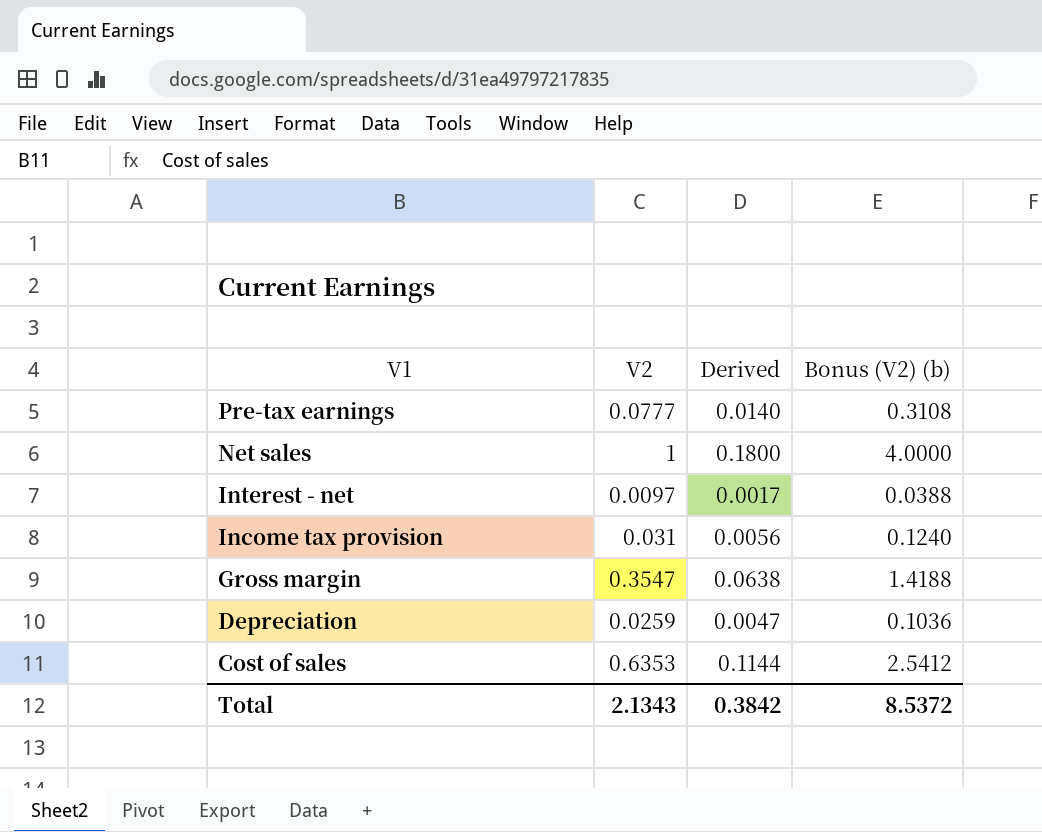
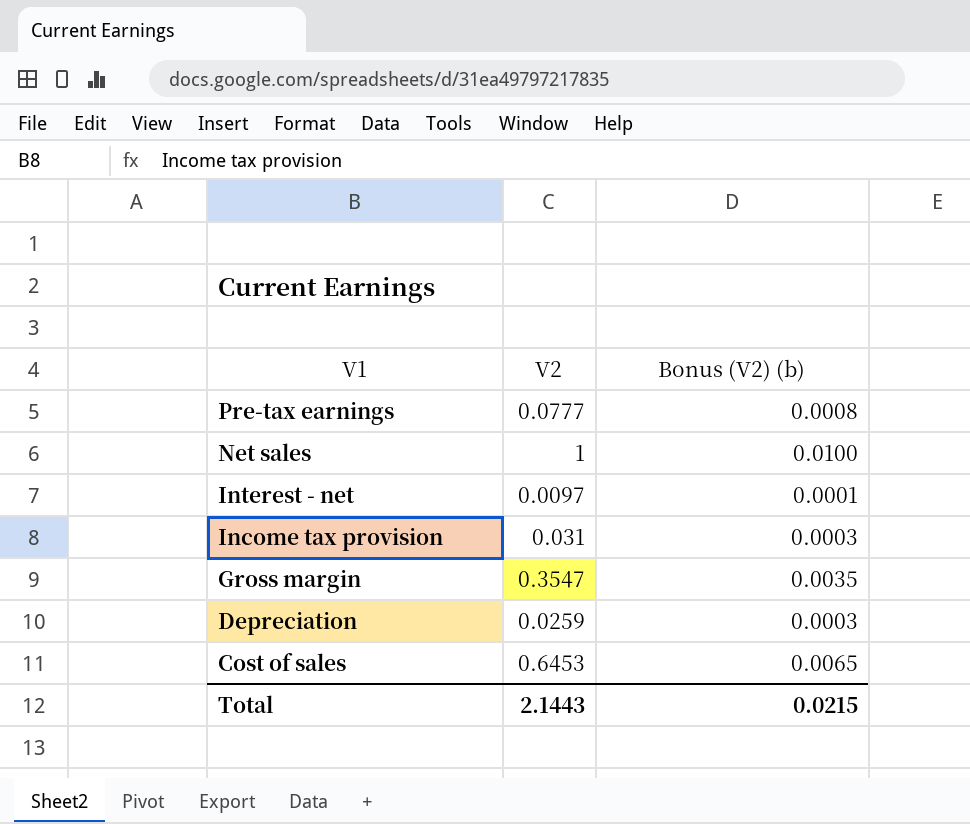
column Derived | formula: [V2] * 0.18 -> none
column Bonus (V2) (b) | formula: [V2] * 4 -> [V2] * 0.01
Cost of sales | V2: 0.6353 -> 0.6453
Total | V2: 2.1343 -> 2.1443
Total | Bonus (V2) (b): 8.5372 -> 0.0215

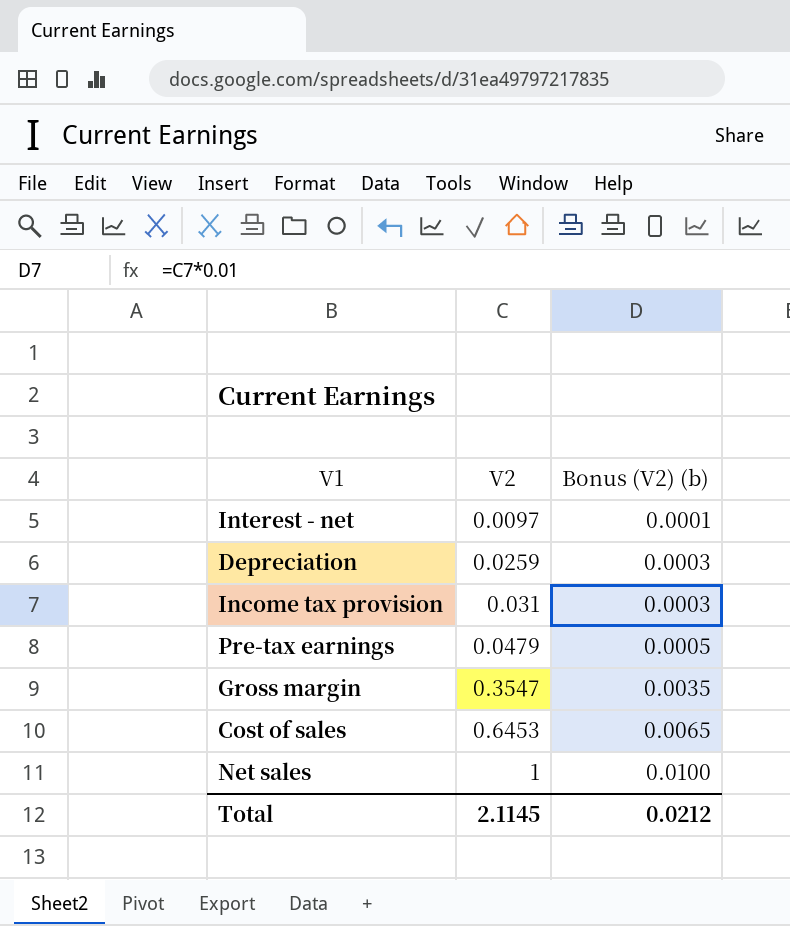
row order: V1 descending -> V2 ascending
Pre-tax earnings | V2: 0.0777 -> 0.0479
Pre-tax earnings | Bonus (V2) (b): 0.0008 -> 0.0005
Total | V2: 2.1443 -> 2.1145
Total | Bonus (V2) (b): 0.0215 -> 0.0212

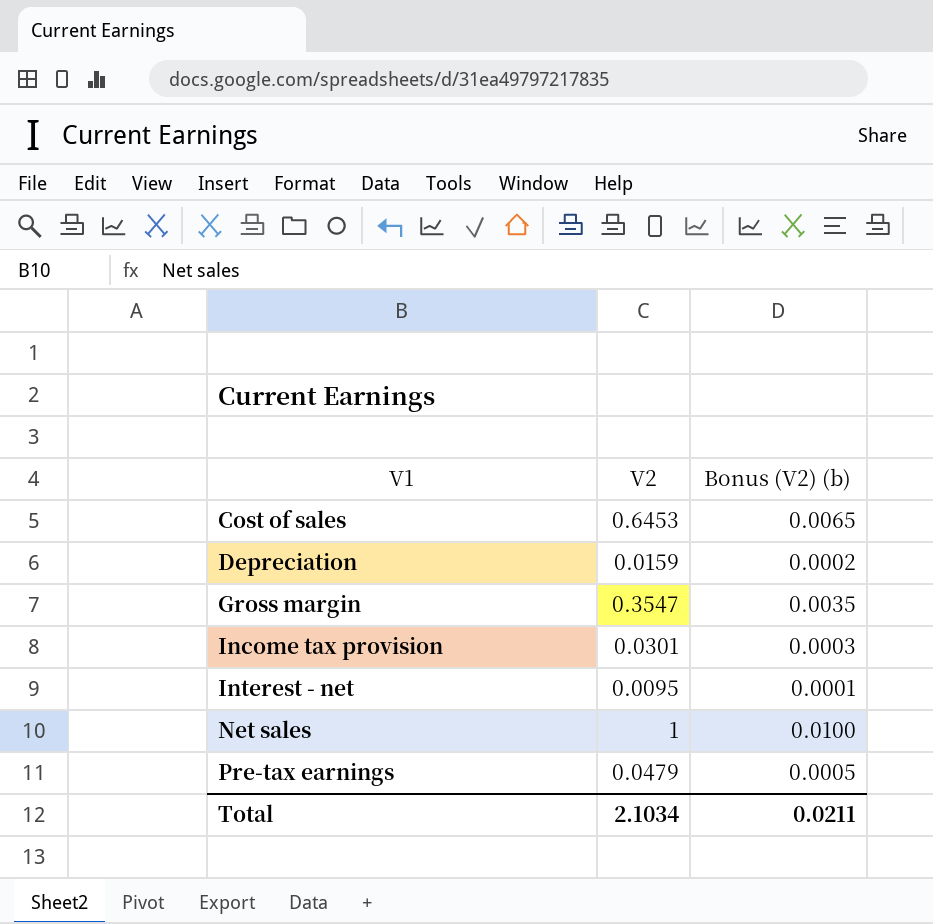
row order: V2 ascending -> V1 ascending
Depreciation | V2: 0.0259 -> 0.0159
Depreciation | Bonus (V2) (b): 0.0003 -> 0.0002
Income tax provision | V2: 0.031 -> 0.0301
Interest - net | V2: 0.0097 -> 0.0095
Total | V2: 2.1145 -> 2.1034
Total | Bonus (V2) (b): 0.0212 -> 0.0211

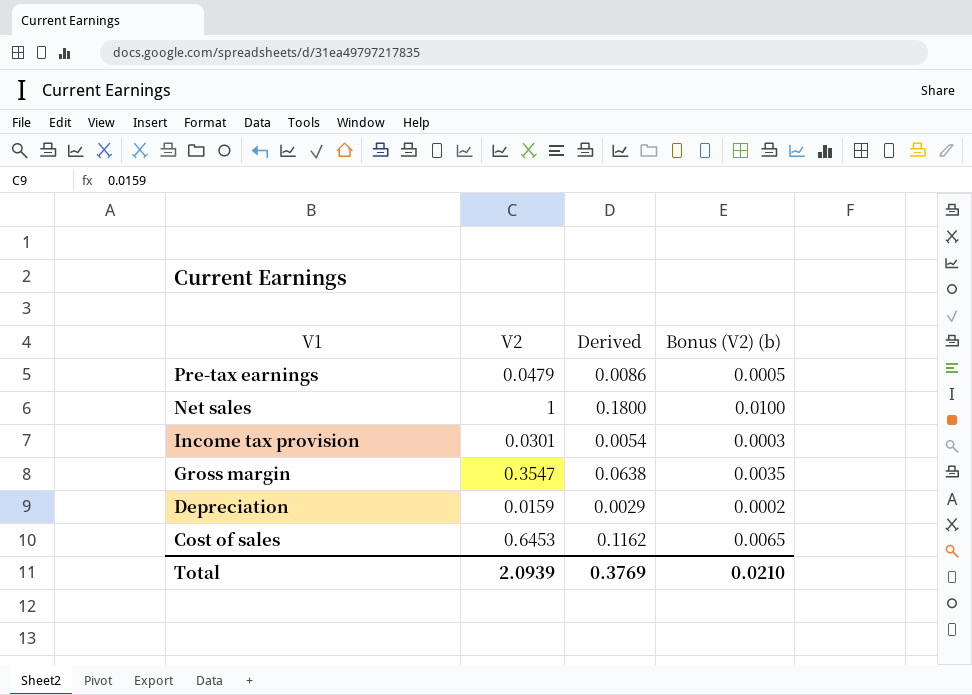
row order: V1 ascending -> V1 descending
column Derived | formula: none -> [V2] * 0.18
row Interest - net: 0.0095 | 0.0001 -> none
Total | V2: 2.1034 -> 2.0939
Total | Bonus (V2) (b): 0.0211 -> 0.0210

